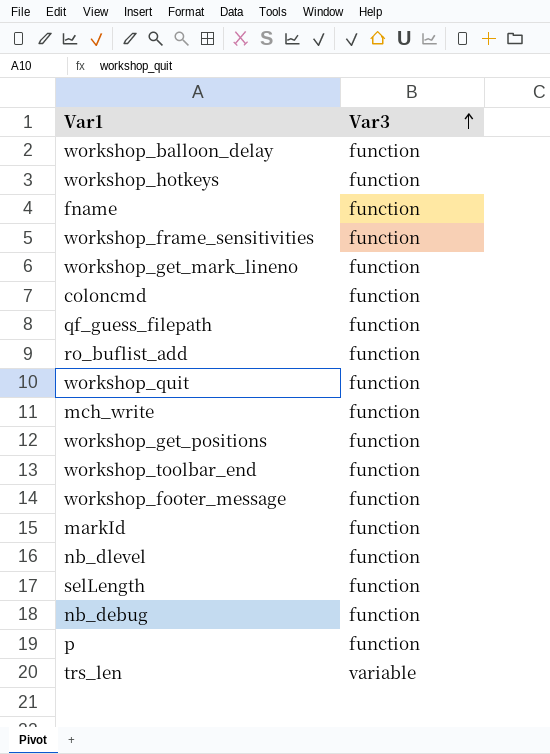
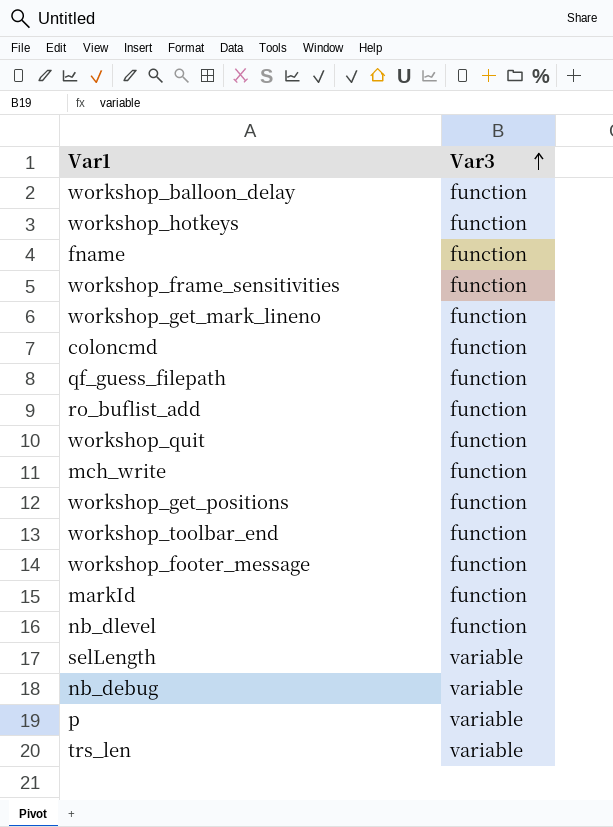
selLength | Var3: function -> variable
nb_debug | Var3: function -> variable
p | Var3: function -> variable

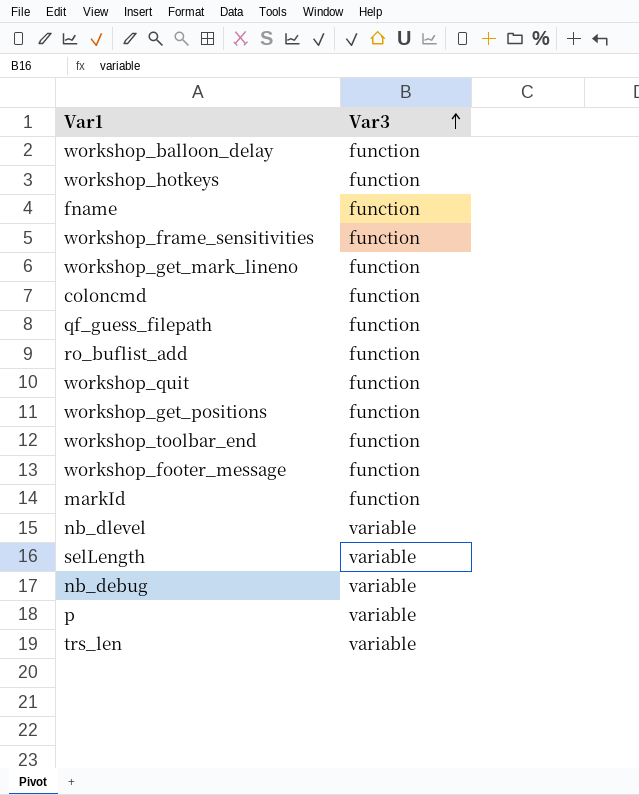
row mch_write: function -> none
nb_dlevel | Var3: function -> variable

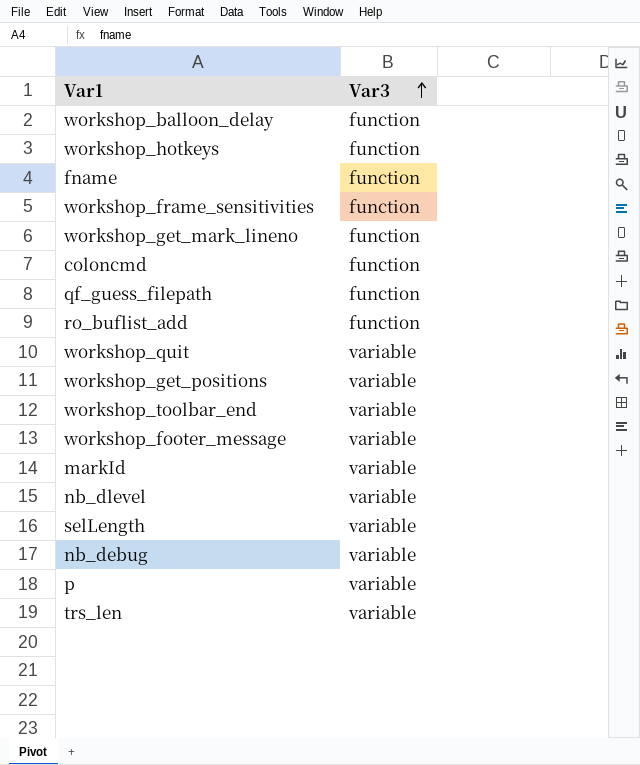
workshop_quit | Var3: function -> variable
workshop_get_positions | Var3: function -> variable
workshop_toolbar_end | Var3: function -> variable
workshop_footer_message | Var3: function -> variable
markId | Var3: function -> variable

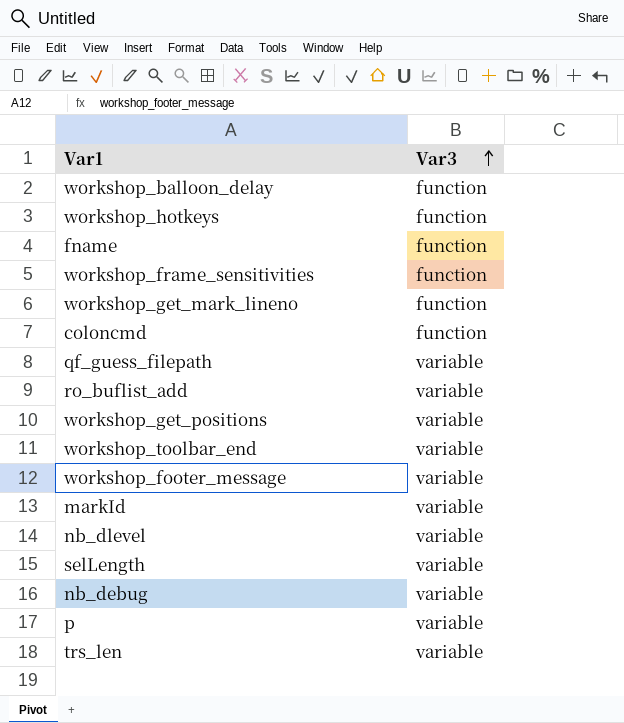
row workshop_quit: variable -> none
qf_guess_filepath | Var3: function -> variable
ro_buflist_add | Var3: function -> variable

